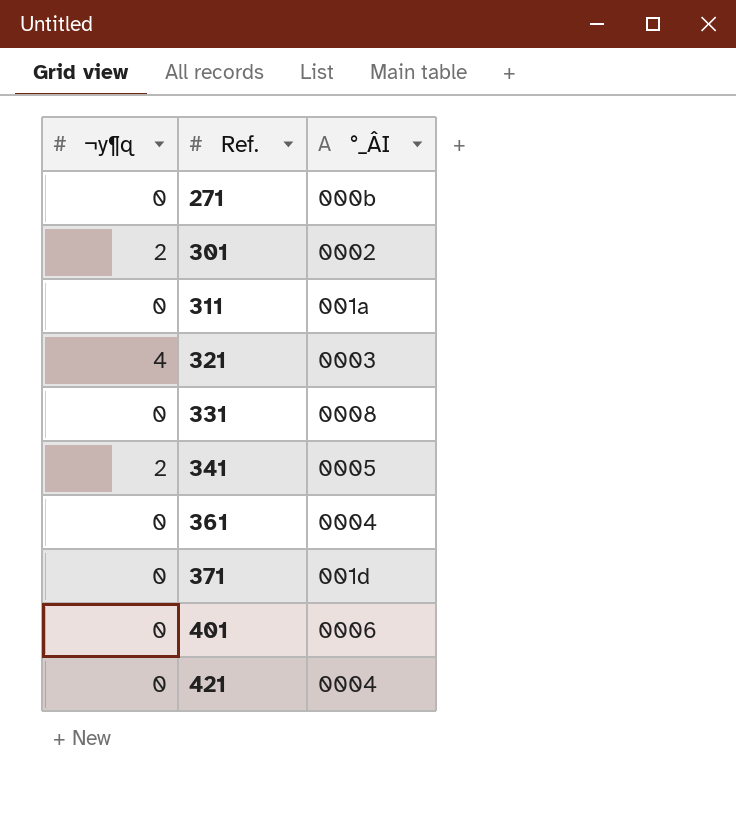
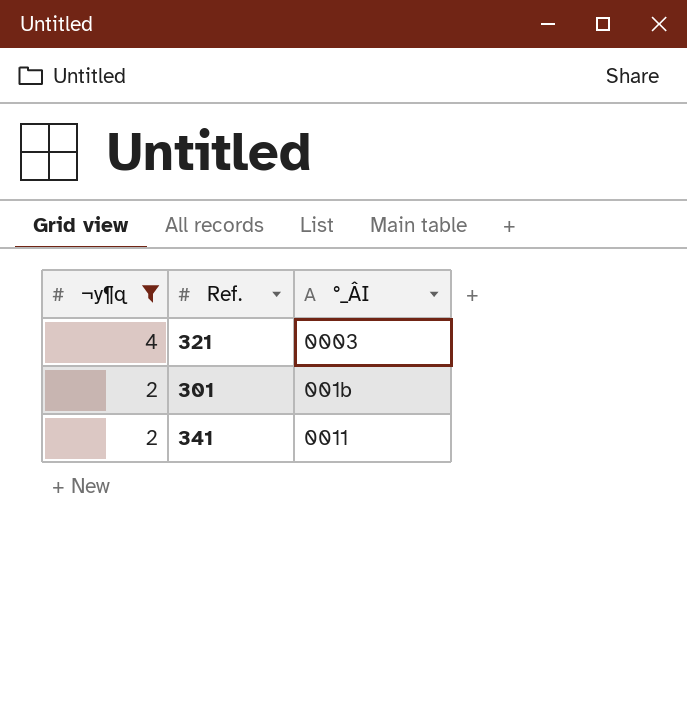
filter: none -> ¬y¶q != 0
row order: Ref. ascending -> ¬y¶q descending
301 | °_ÂI: 0002 -> 001b
341 | °_ÂI: 0005 -> 0011

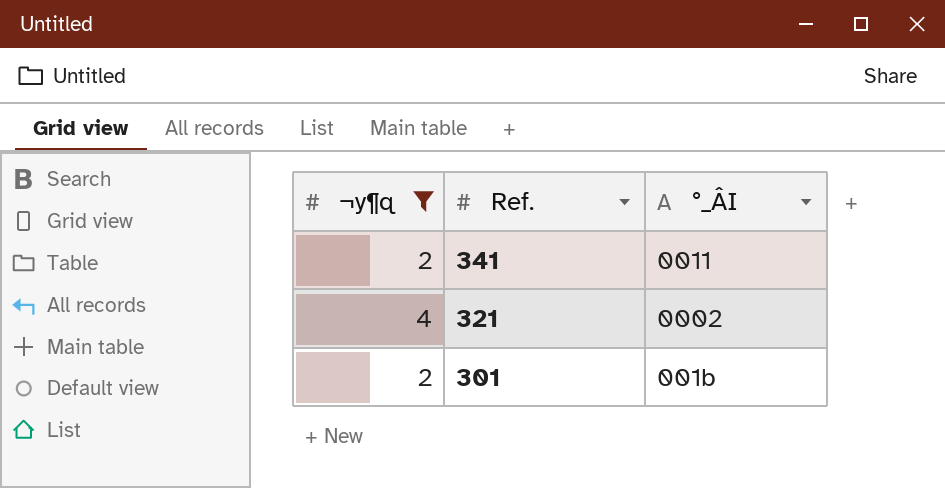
row order: ¬y¶q descending -> Ref. descending
321 | °_ÂI: 0003 -> 0002

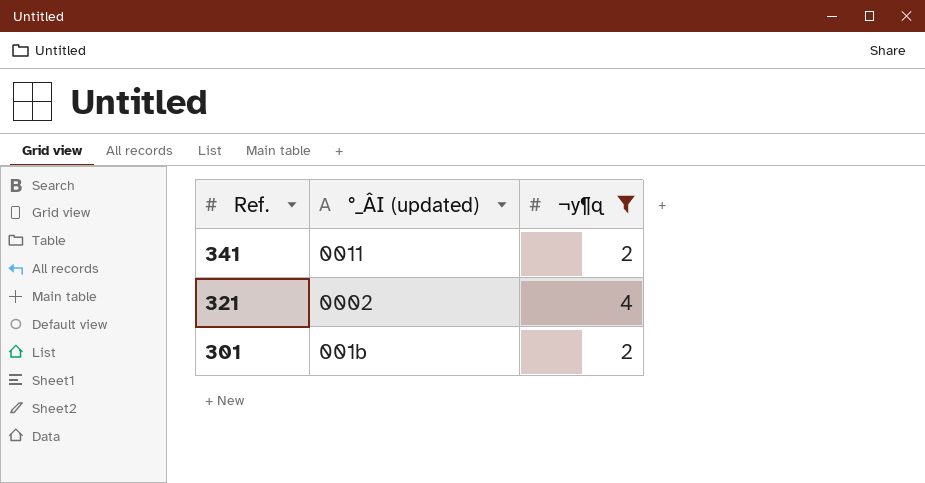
column name: °_ÂI -> °_ÂI (updated)
column ¬y¶q | position: 1 -> 3

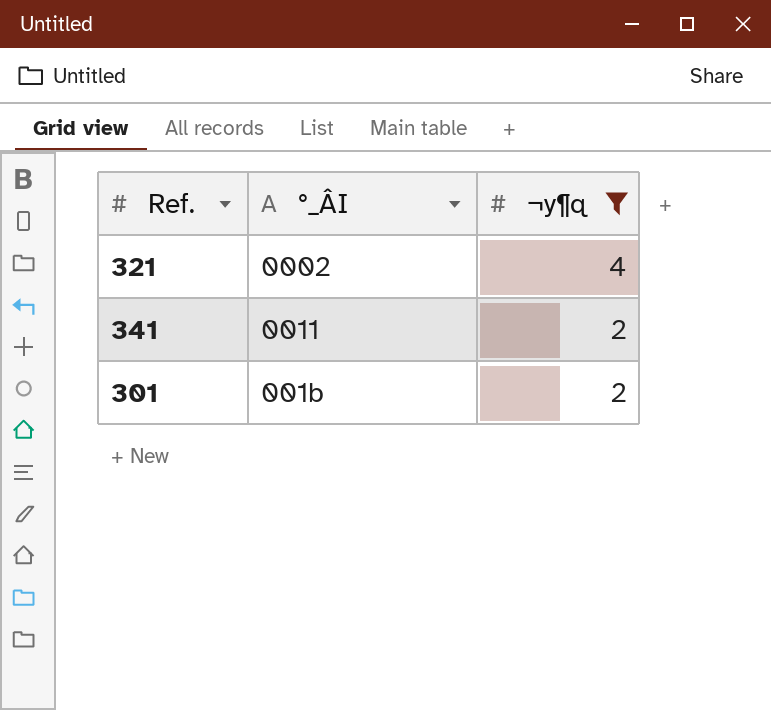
row order: Ref. descending -> ¬y¶q descending
column name: °_ÂI (updated) -> °_ÂI

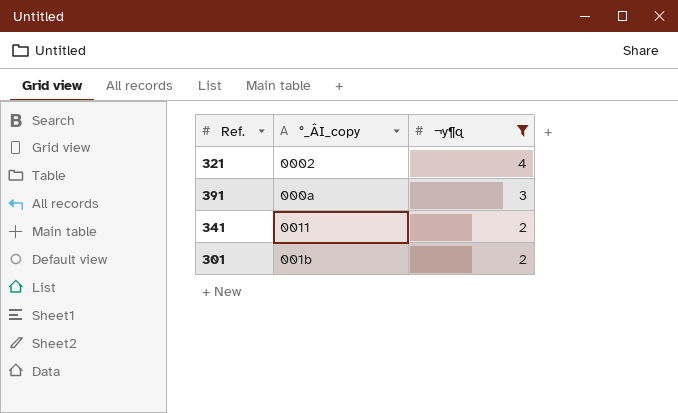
column name: °_ÂI -> °_ÂI_copy
row 391: none -> 000a | 3

